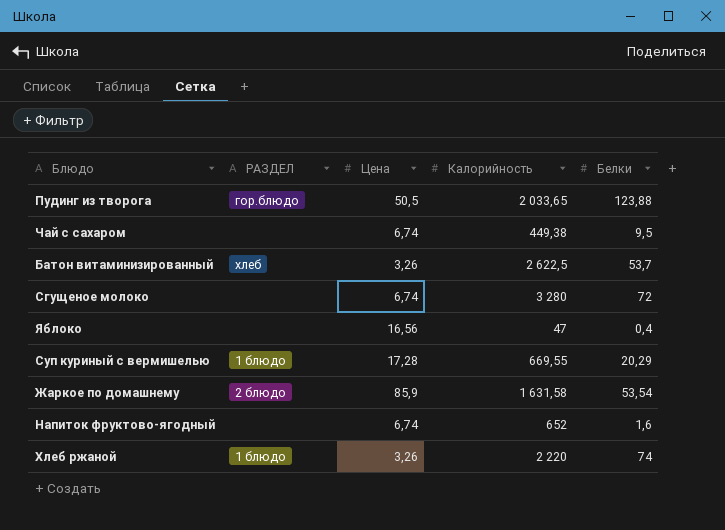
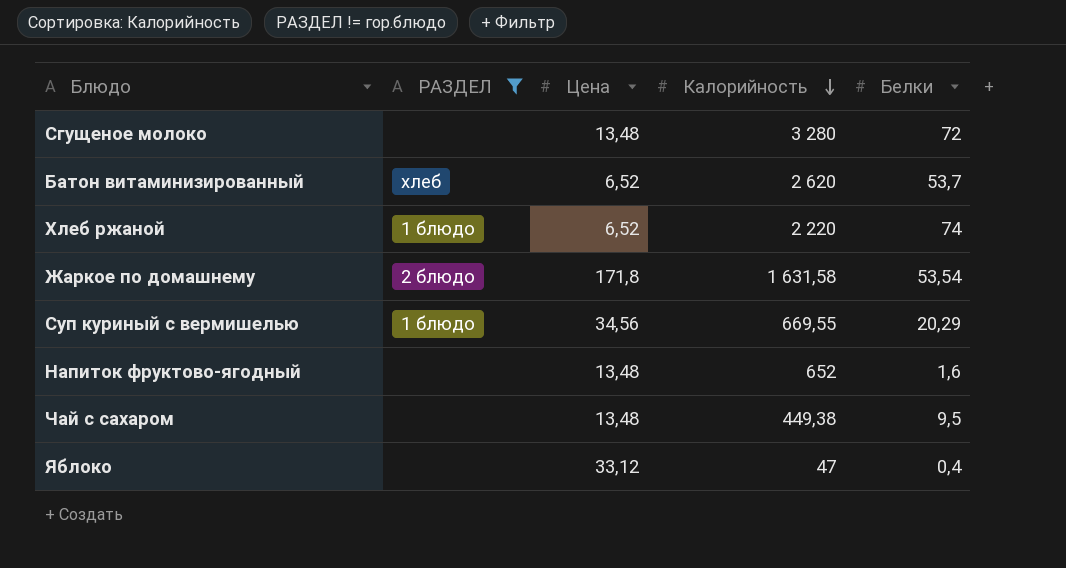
filter: none -> РАЗДЕЛ != гор.блюдо
row order: none -> Калорийность descending
Сгущеное молоко | Цена: 6,74 -> 13,48
Батон витаминизированный | Цена: 3,26 -> 6,52
Батон витаминизированный | Калорийность: 2 622,5 -> 2 620
Хлеб ржаной | Цена: 3,26 -> 6,52
Жаркое по домашнему | Цена: 85,9 -> 171,8
Суп куриный с вермишелью | Цена: 17,28 -> 34,56
Напиток фруктово-ягодный | Цена: 6,74 -> 13,48
Чай с сахаром | Цена: 6,74 -> 13,48
Яблоко | Цена: 16,56 -> 33,12

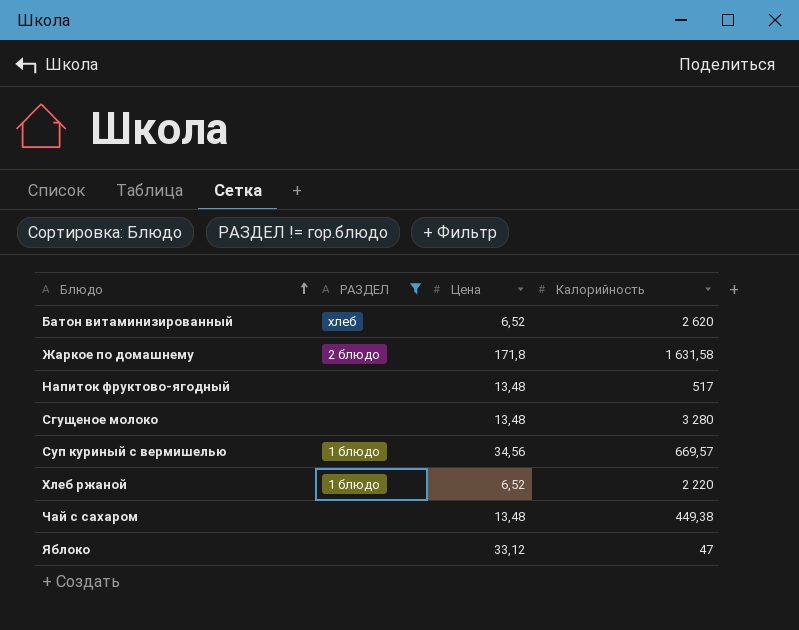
row order: Калорийность descending -> Блюдо ascending
column Белки | position: 5 -> none
Напиток фруктово-ягодный | Калорийность: 652 -> 517
Суп куриный с вермишелью | Калорийность: 669,55 -> 669,57

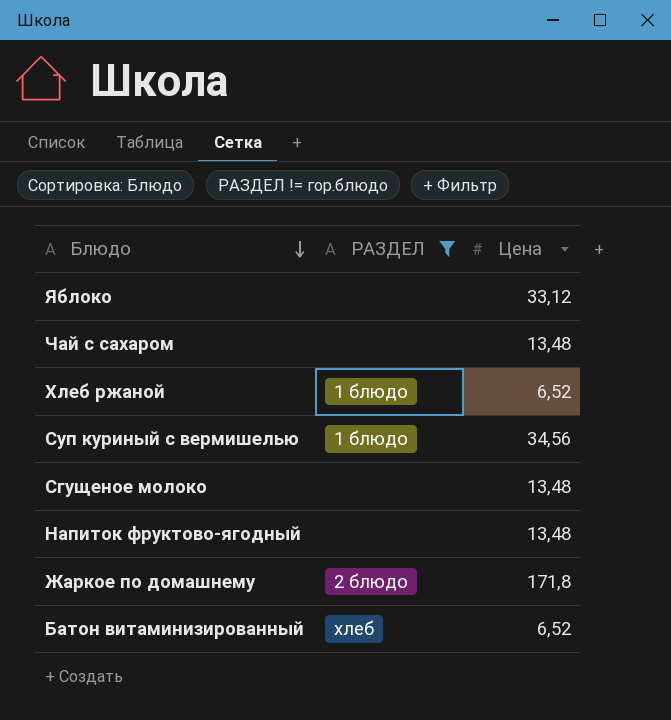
row order: Блюдо ascending -> Блюдо descending
column Калорийность | position: 4 -> none

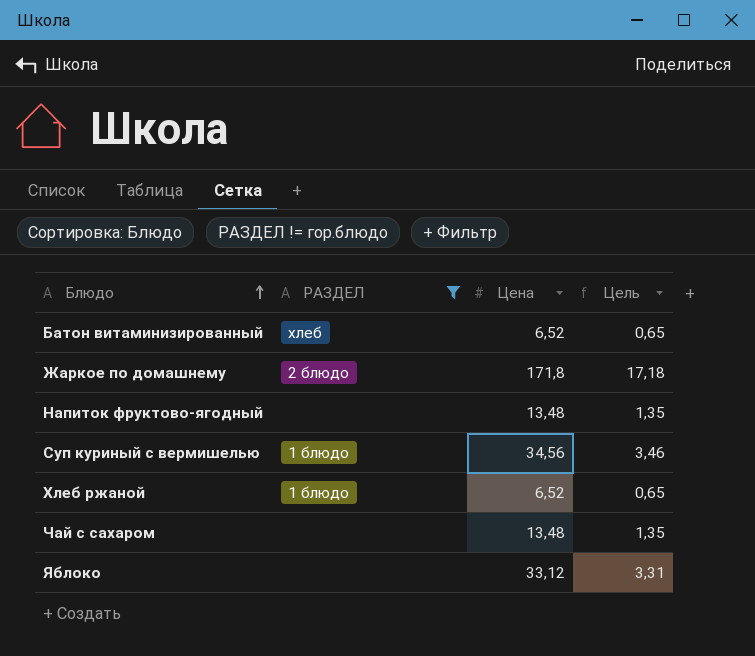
row order: Блюдо descending -> Блюдо ascending
column Цель | formula: none -> [Цена] * 0,1
row Сгущеное молоко: none | 13,48 -> none

